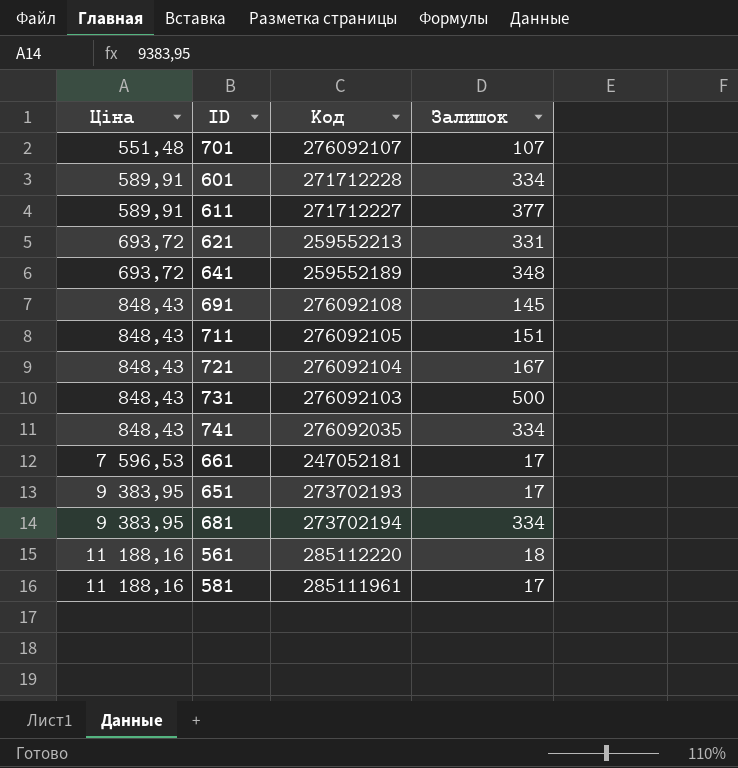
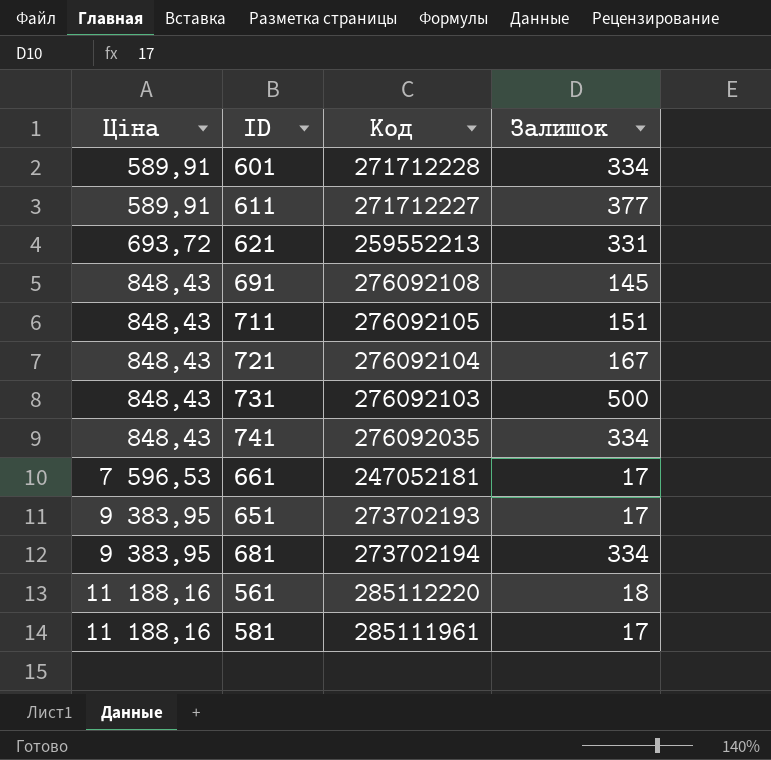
row 701: 551,48 | 276092107 | 107 -> none
row 641: 693,72 | 259552189 | 348 -> none

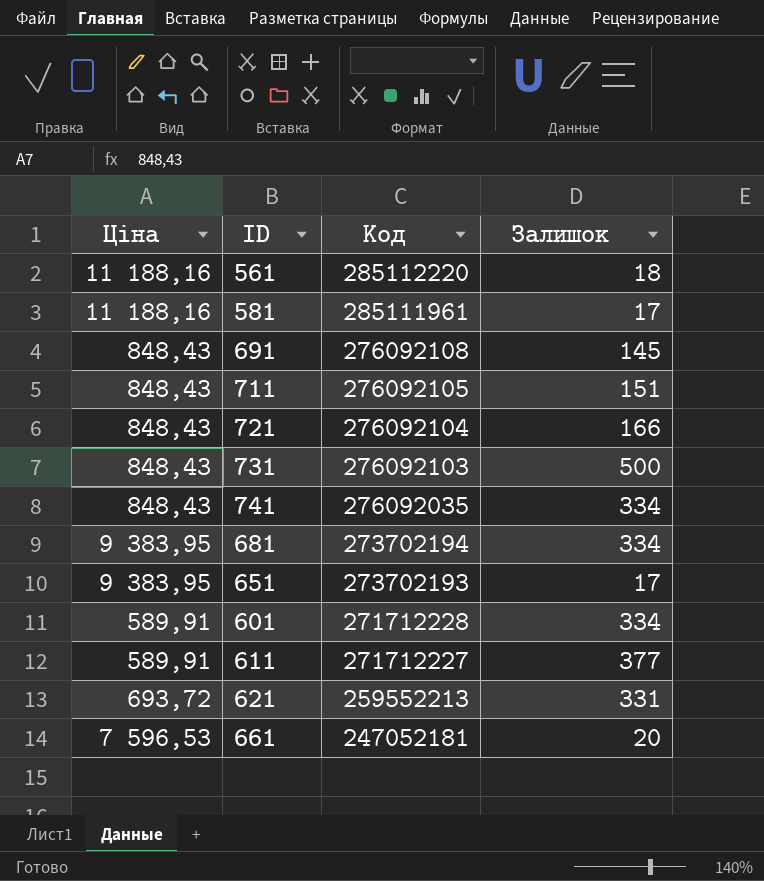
row order: Ціна ascending -> Код descending
721 | Залишок: 167 -> 166
661 | Залишок: 17 -> 20

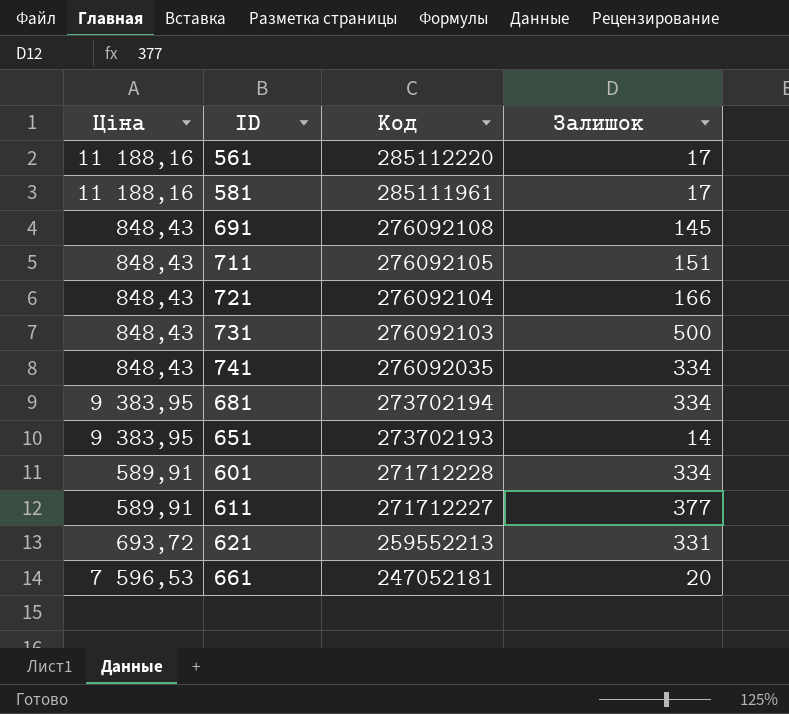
561 | Залишок: 18 -> 17
651 | Залишок: 17 -> 14

